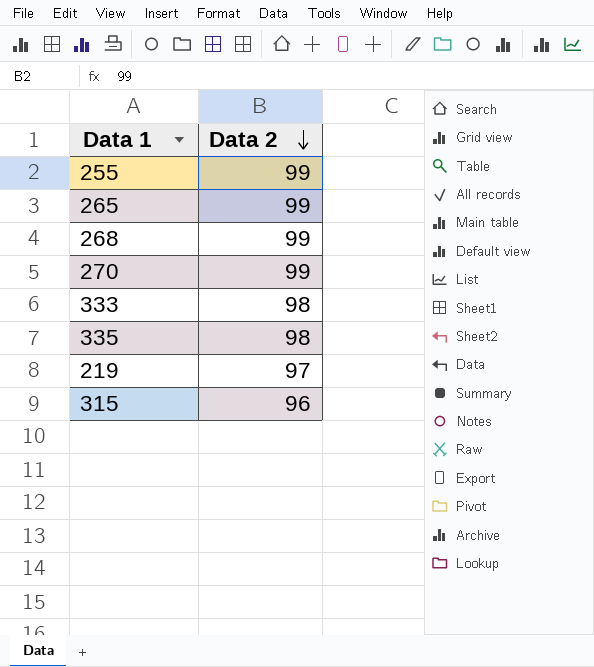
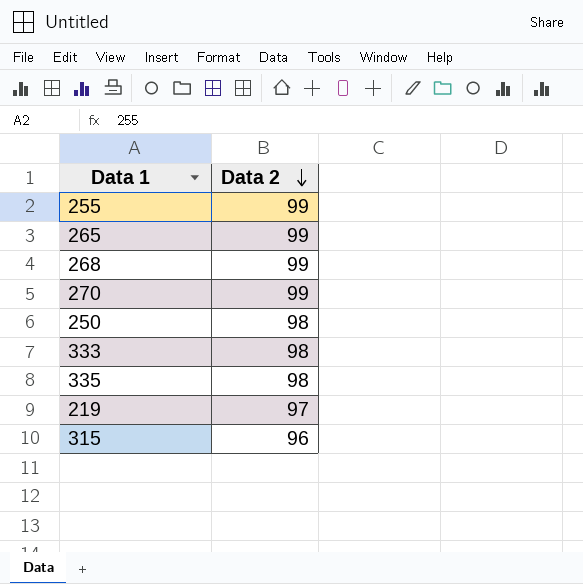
row 250: none -> 98

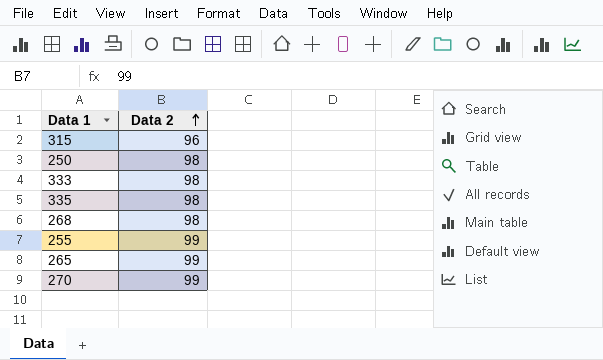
row order: Data 2 descending -> Data 2 ascending
row 219: 97 -> none
268 | Data 2: 99 -> 98

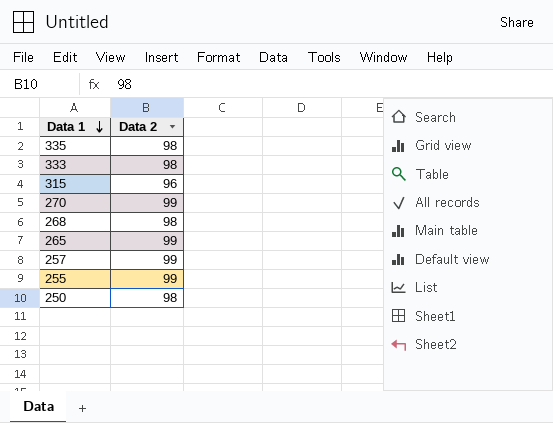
row order: Data 2 ascending -> Data 1 descending
row 257: none -> 99

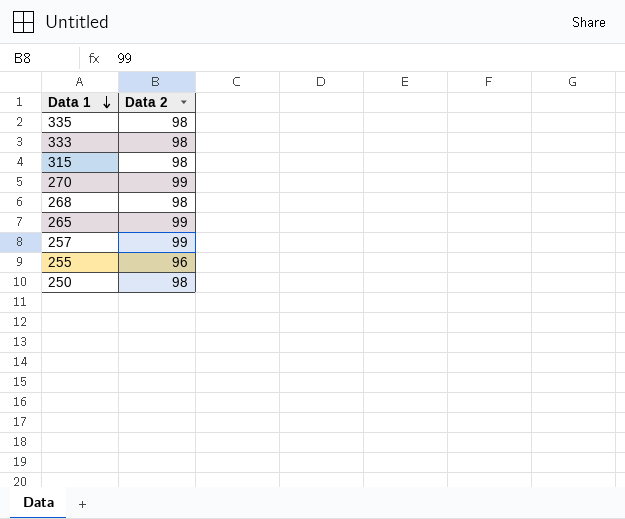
315 | Data 2: 96 -> 98
255 | Data 2: 99 -> 96

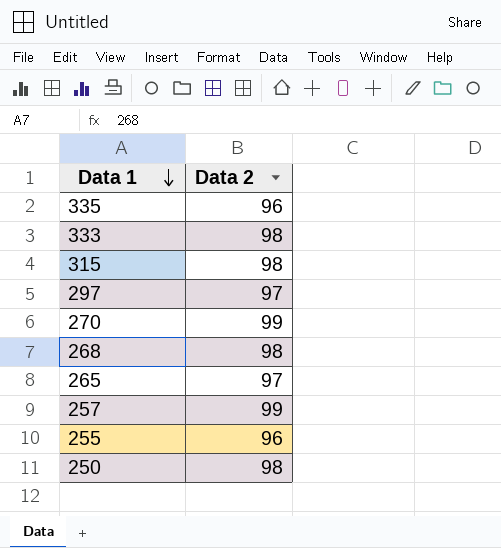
335 | Data 2: 98 -> 96
row 297: none -> 97
265 | Data 2: 99 -> 97

